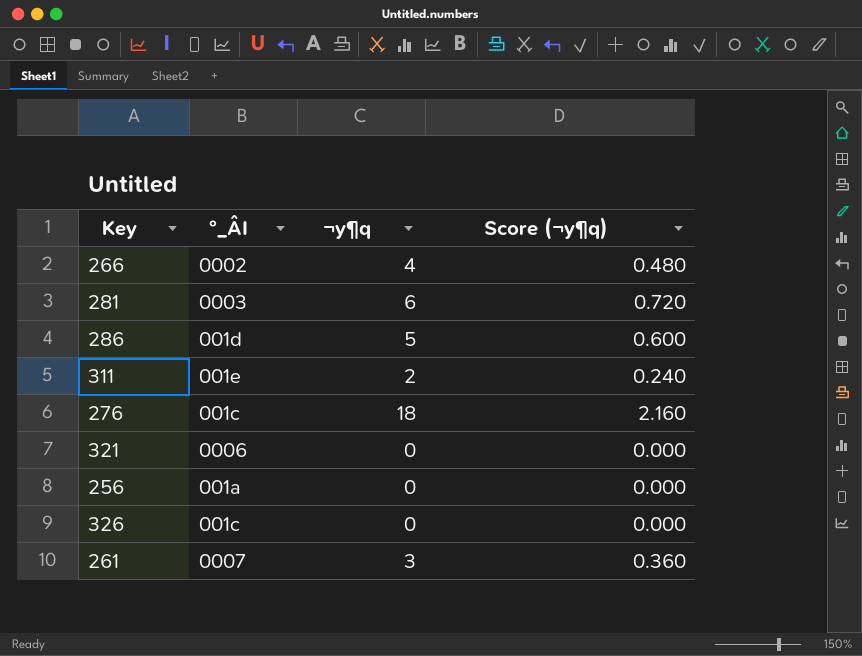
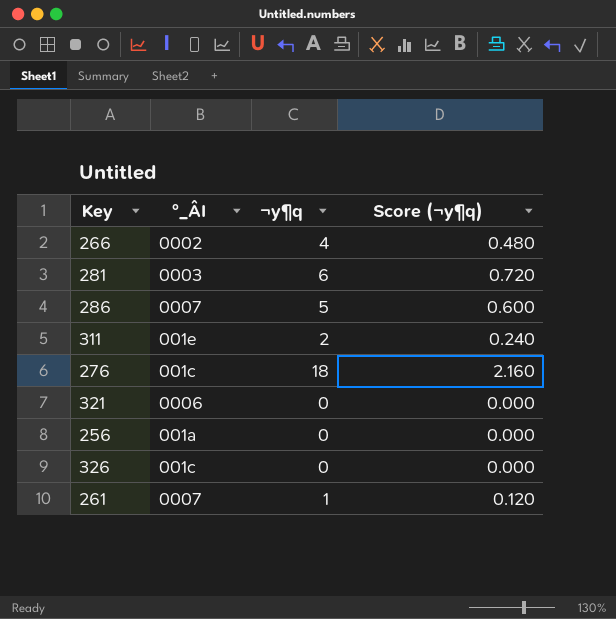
286 | °_ÂI: 001d -> 0007
261 | ¬y¶q: 3 -> 1
261 | Score (¬y¶q): 0.360 -> 0.120

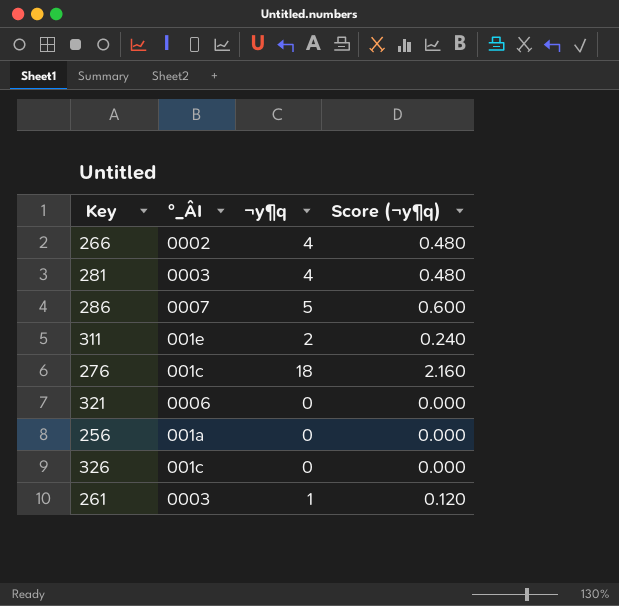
281 | ¬y¶q: 6 -> 4
281 | Score (¬y¶q): 0.720 -> 0.480
261 | °_ÂI: 0007 -> 0003

